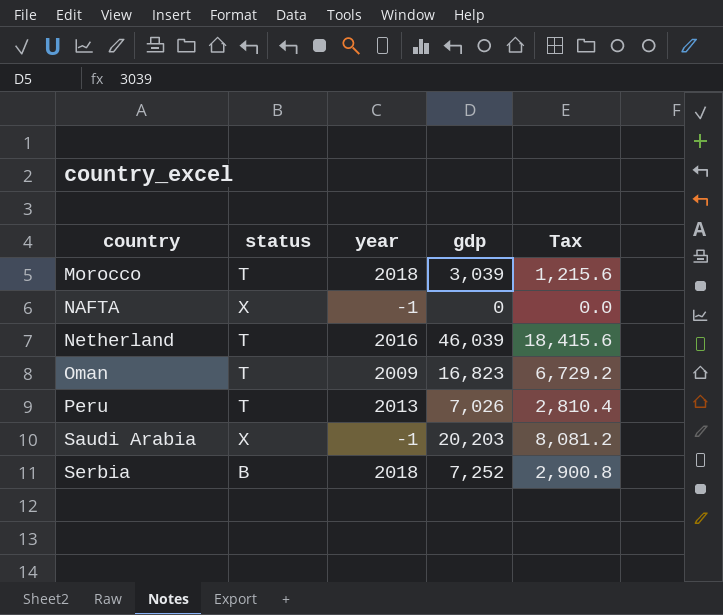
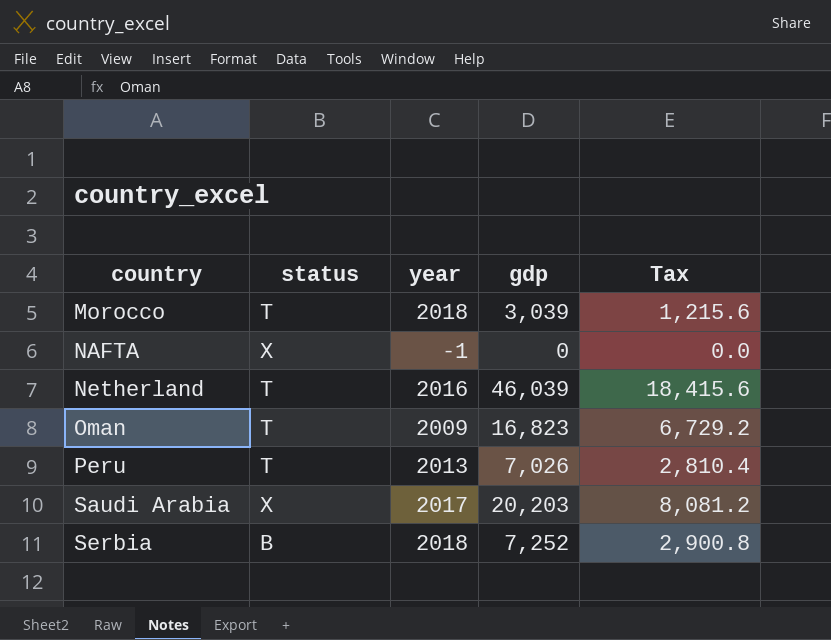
Saudi Arabia | year: -1 -> 2017

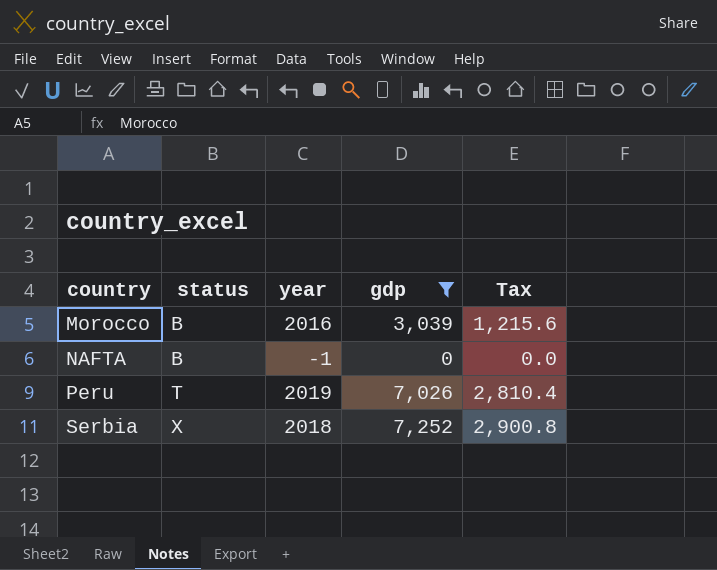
filter: none -> gdp <= 7,252
Morocco | status: T -> B
Morocco | year: 2018 -> 2016
NAFTA | status: X -> B
Peru | year: 2013 -> 2019
Serbia | status: B -> X

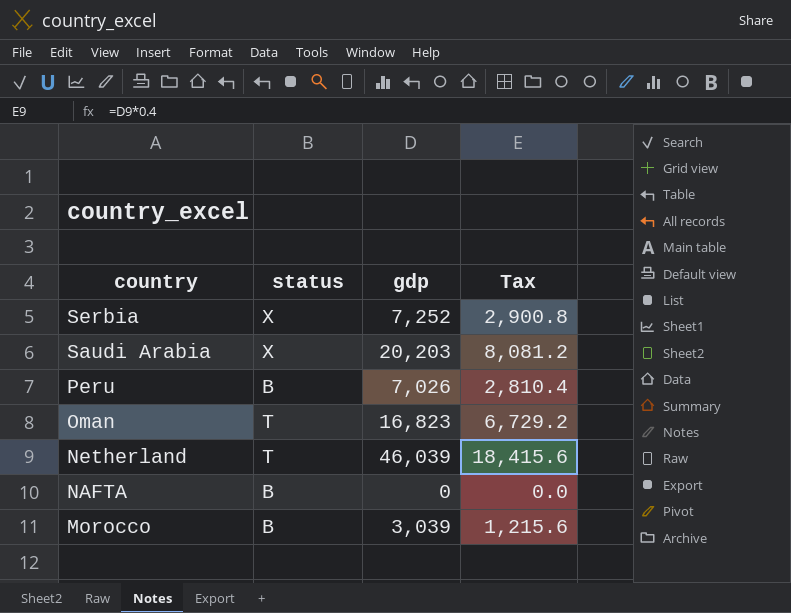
filter: gdp <= 7,252 -> none
row order: country ascending -> country descending
column year | position: 3 -> none
Peru | status: T -> B

